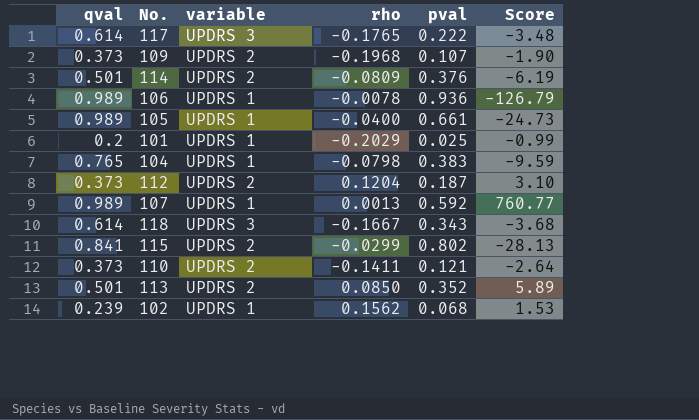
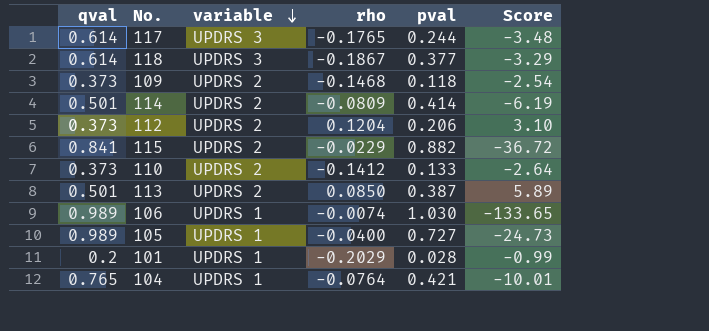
row order: none -> variable descending
row 107: 0.989 | UPDRS 1 | 0.0013 | 0.592 | 760.77 -> none
row 102: 0.239 | UPDRS 1 | 0.1562 | 0.068 | 1.53 -> none
117 | pval: 0.222 -> 0.244
118 | rho: -0.1667 -> -0.1867
118 | pval: 0.343 -> 0.377
118 | Score: -3.68 -> -3.29
109 | rho: -0.1968 -> -0.1468
109 | pval: 0.107 -> 0.118
109 | Score: -1.90 -> -2.54
114 | pval: 0.376 -> 0.414
112 | pval: 0.187 -> 0.206
115 | rho: -0.0299 -> -0.0229
115 | pval: 0.802 -> 0.882
115 | Score: -28.13 -> -36.72
110 | rho: -0.1411 -> -0.1412
110 | pval: 0.121 -> 0.133
113 | pval: 0.352 -> 0.387
106 | rho: -0.0078 -> -0.0074
106 | pval: 0.936 -> 1.030
106 | Score: -126.79 -> -133.65
105 | pval: 0.661 -> 0.727
101 | pval: 0.025 -> 0.028
104 | rho: -0.0798 -> -0.0764
104 | pval: 0.383 -> 0.421
104 | Score: -9.59 -> -10.01

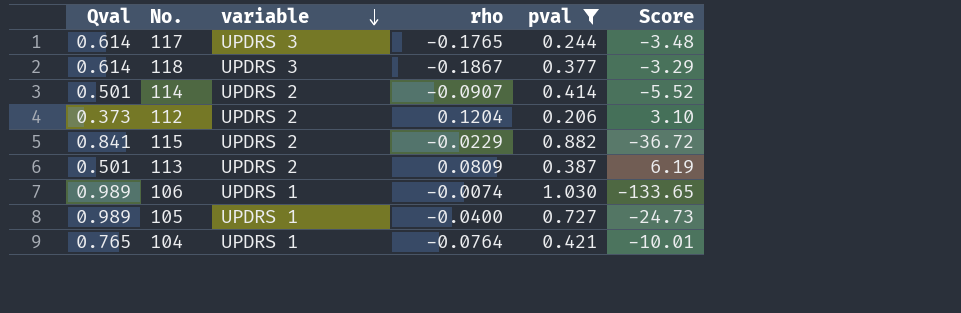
filter: none -> pval >= 0.206
column name: qval -> Qval
114 | rho: -0.0809 -> -0.0907
114 | Score: -6.19 -> -5.52
113 | rho: 0.0850 -> 0.0809
113 | Score: 5.89 -> 6.19

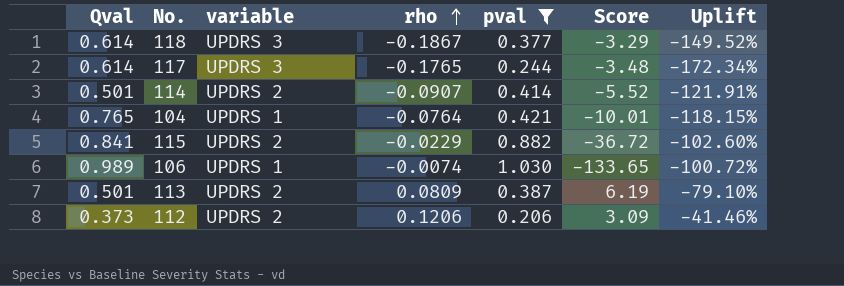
row order: variable descending -> rho ascending
column Uplift | formula: none -> ([rho] - [pval]) / [pval]
row 105: 0.989 | UPDRS 1 | -0.0400 | 0.727 | -24.73 -> none
112 | rho: 0.1204 -> 0.1206
112 | Score: 3.10 -> 3.09

